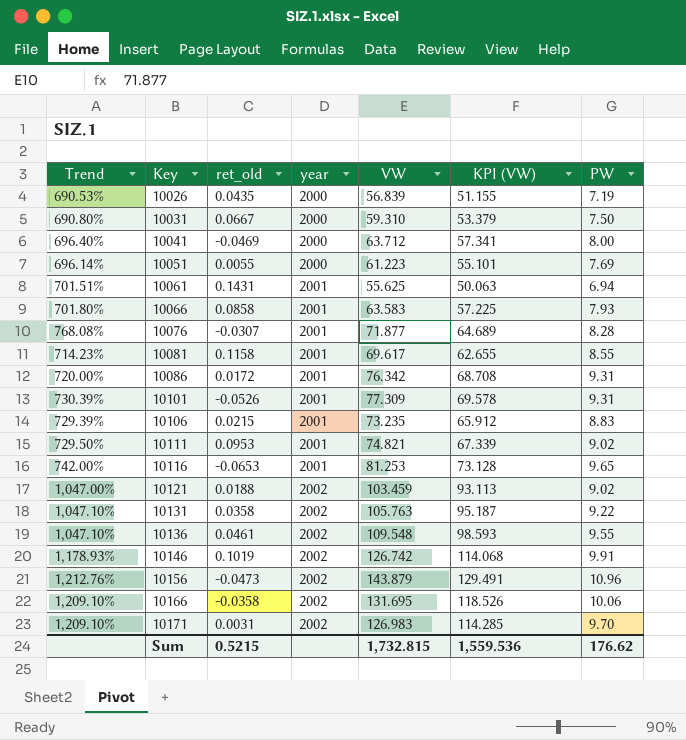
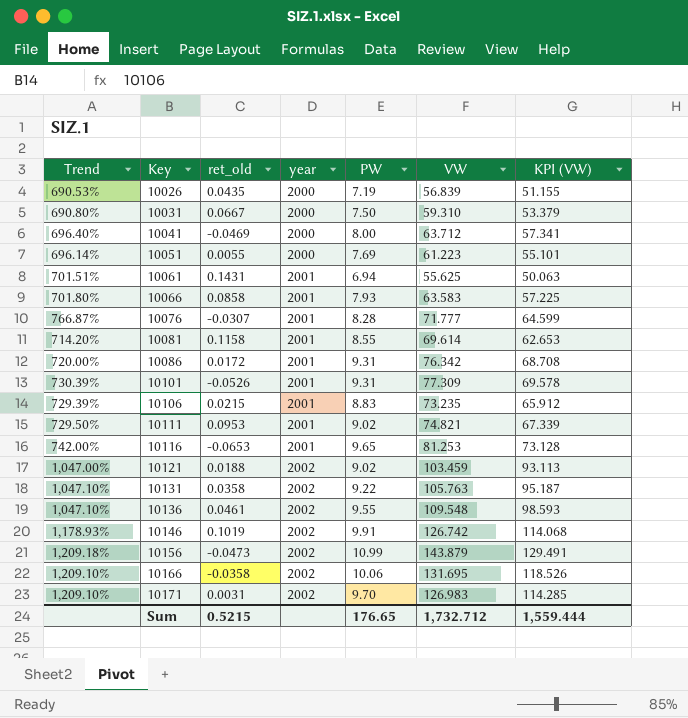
column PW | position: 7 -> 5
10076 | Trend: 768.08% -> 766.87%
10076 | VW: 71.877 -> 71.777
10076 | KPI (VW): 64.689 -> 64.599
10081 | Trend: 714.23% -> 714.20%
10081 | VW: 69.617 -> 69.614
10081 | KPI (VW): 62.655 -> 62.653
10156 | Trend: 1,212.76% -> 1,209.18%
10156 | PW: 10.96 -> 10.99
Sum | PW: 176.62 -> 176.65
Sum | VW: 1,732.815 -> 1,732.712
Sum | KPI (VW): 1,559.536 -> 1,559.444

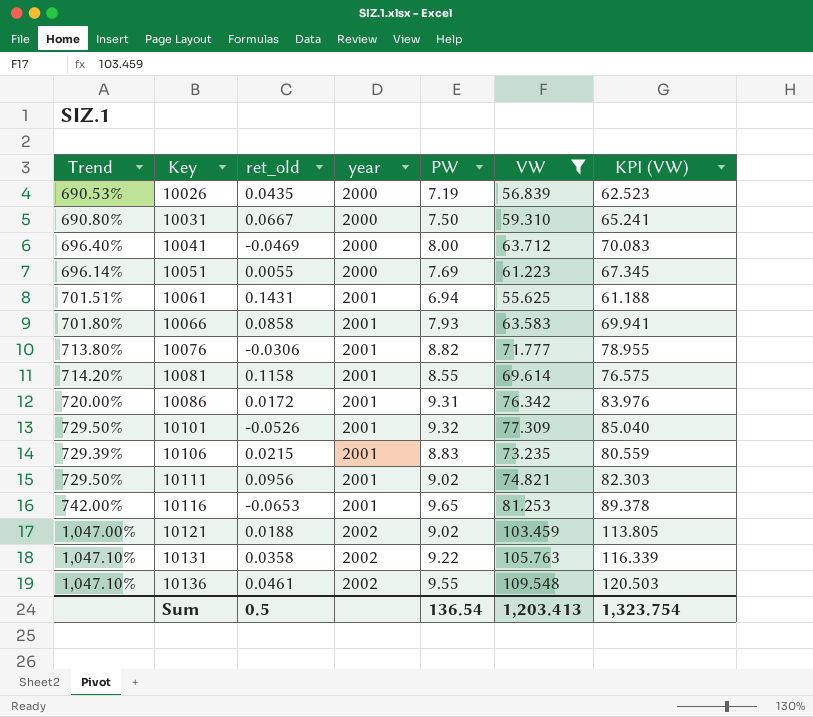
filter: none -> VW <= 109.548
column KPI (VW) | formula: [VW] * 0.9 -> [VW] * 1.1
10076 | Trend: 766.87% -> 713.80%
10076 | ret_old: -0.0307 -> -0.0306
10076 | PW: 8.28 -> 8.82
10101 | Trend: 730.39% -> 729.50%
10101 | PW: 9.31 -> 9.32
10111 | ret_old: 0.0953 -> 0.0956
Sum | ret_old: 0.5215 -> 0.5
Sum | PW: 176.65 -> 136.54
Sum | VW: 1,732.712 -> 1,203.413
Sum | KPI (VW): 1,559.444 -> 1,323.754

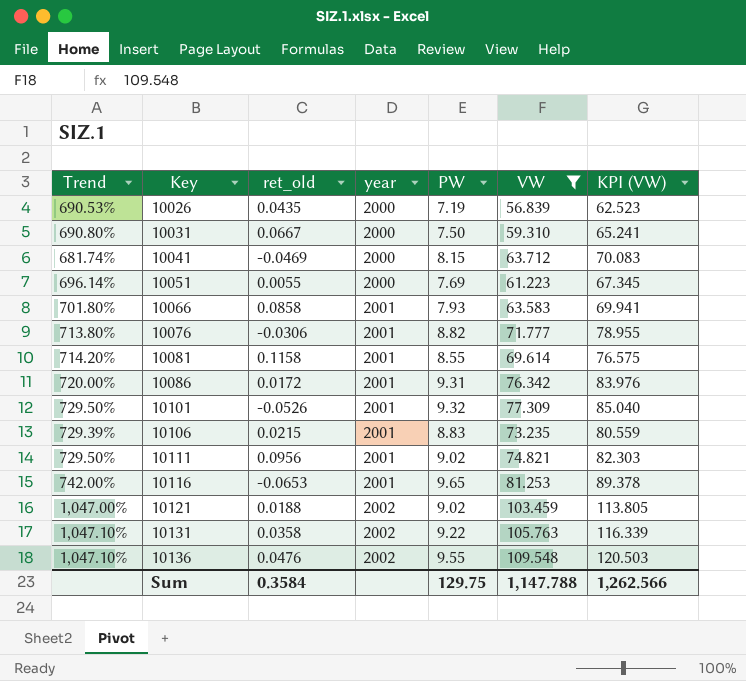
row 10061: 701.51% | 0.1431 | 2001 | 6.94 | 55.625 | 61.188 -> none
10041 | Trend: 696.40% -> 681.74%
10041 | PW: 8.00 -> 8.15
10136 | ret_old: 0.0461 -> 0.0476
Sum | ret_old: 0.5 -> 0.3584
Sum | PW: 136.54 -> 129.75
Sum | VW: 1,203.413 -> 1,147.788
Sum | KPI (VW): 1,323.754 -> 1,262.566

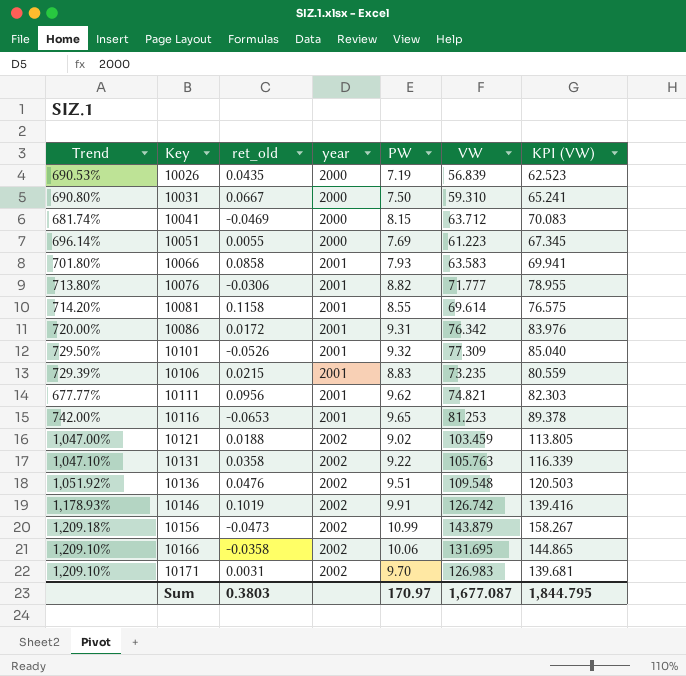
filter: VW <= 109.548 -> none
10111 | Trend: 729.50% -> 677.77%
10111 | PW: 9.02 -> 9.62
10136 | Trend: 1,047.10% -> 1,051.92%
10136 | PW: 9.55 -> 9.51
Sum | ret_old: 0.3584 -> 0.3803
Sum | PW: 129.75 -> 170.97
Sum | VW: 1,147.788 -> 1,677.087
Sum | KPI (VW): 1,262.566 -> 1,844.795

